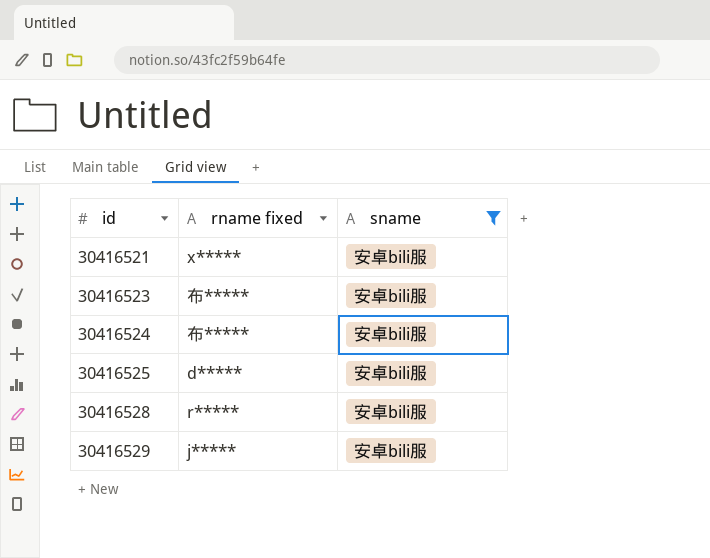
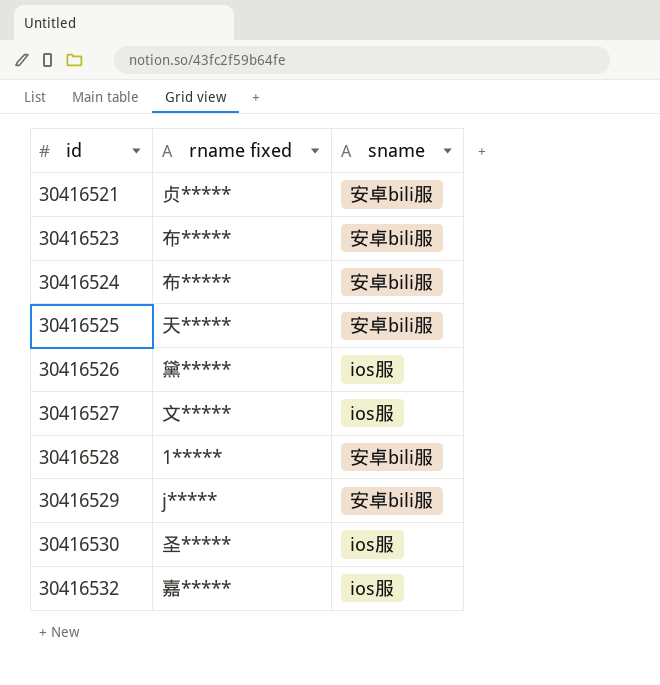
filter: sname = 安卓bili服 -> none
30416521 | rname fixed: x***** -> 贞*****
30416525 | rname fixed: d***** -> 天*****
30416528 | rname fixed: r***** -> 1*****

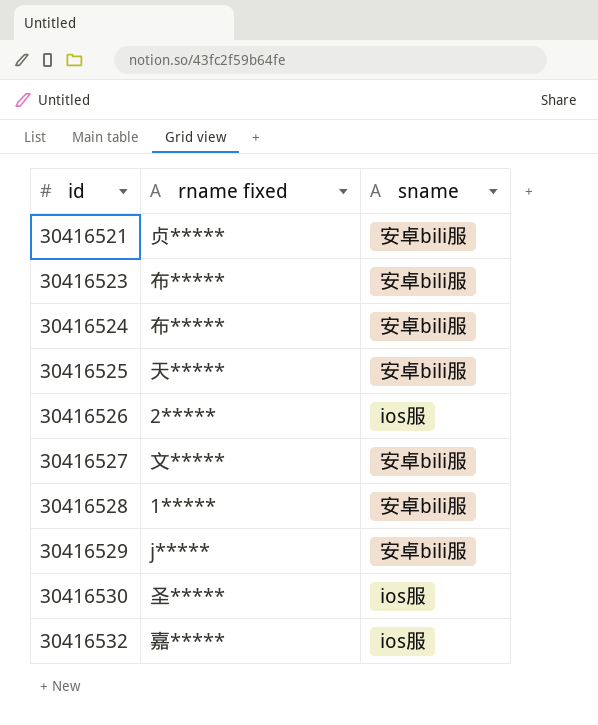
30416526 | rname fixed: 黛***** -> 2*****
30416527 | sname: ios服 -> 安卓bili服

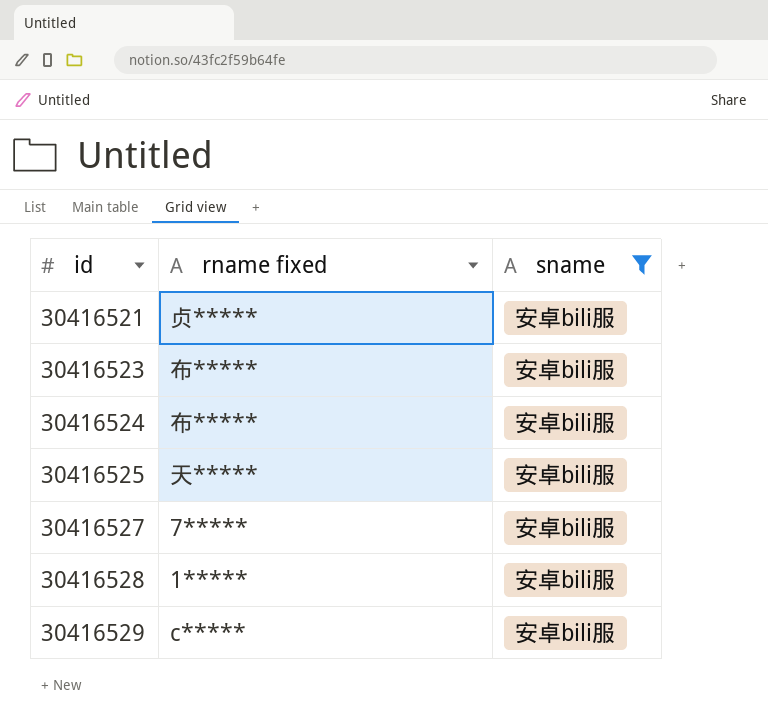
filter: none -> sname = 安卓bili服
30416527 | rname fixed: 文***** -> 7*****
30416529 | rname fixed: j***** -> c*****

